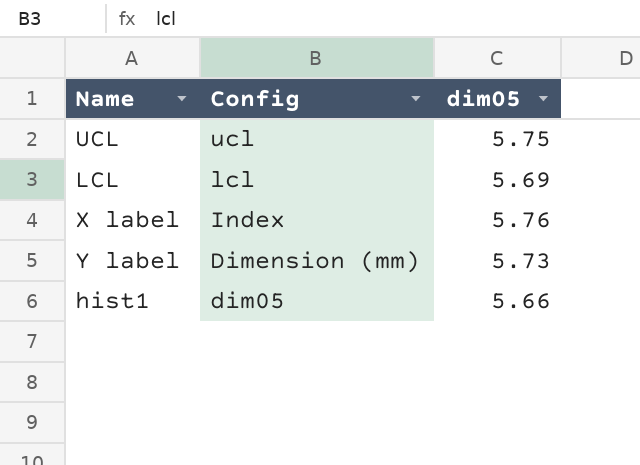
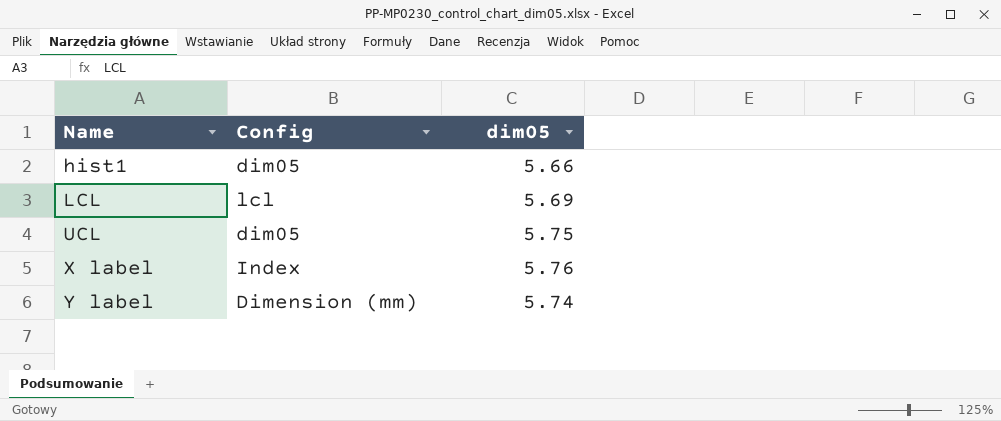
row order: Config descending -> Name ascending
UCL | Config: ucl -> dim05
Y label | dim05: 5.73 -> 5.74

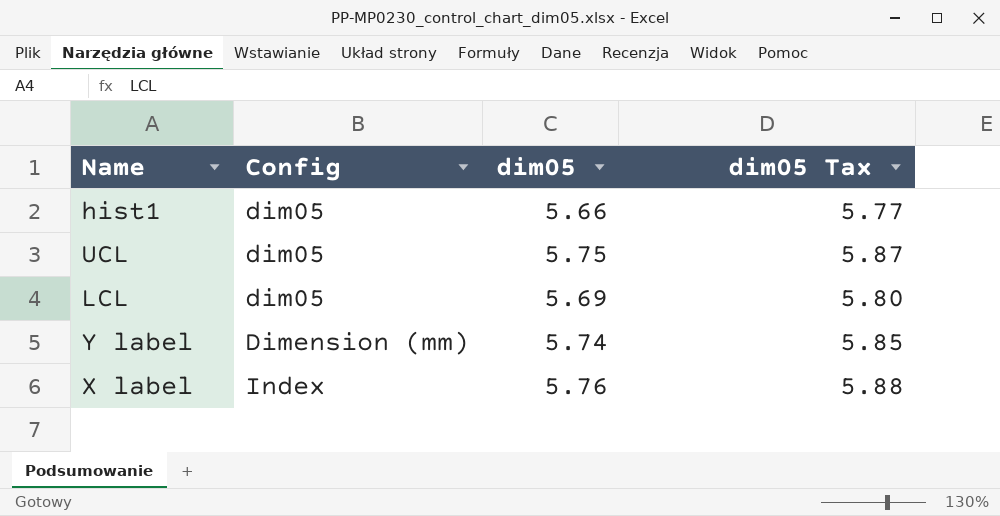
row order: Name ascending -> Config ascending
column dim05 Tax | formula: none -> [dim05] * 1.02
LCL | Config: lcl -> dim05

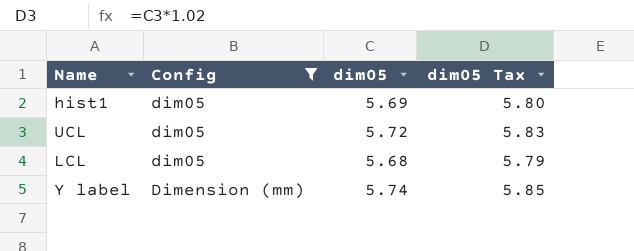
filter: none -> Config != Index
hist1 | dim05: 5.66 -> 5.69
hist1 | dim05 Tax: 5.77 -> 5.80
UCL | dim05: 5.75 -> 5.72
UCL | dim05 Tax: 5.87 -> 5.83
LCL | dim05: 5.69 -> 5.68
LCL | dim05 Tax: 5.80 -> 5.79

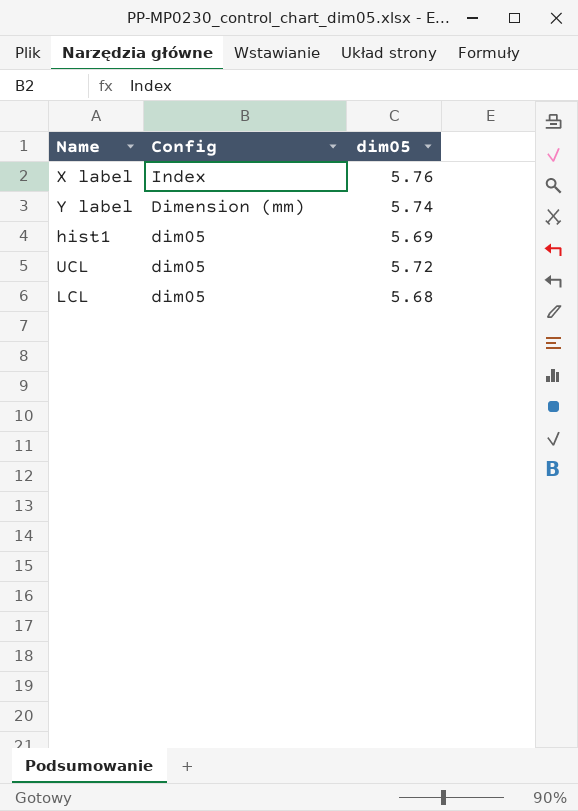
filter: Config != Index -> none
row order: Config ascending -> Config descending
column dim05 Tax | formula: [dim05] * 1.02 -> none

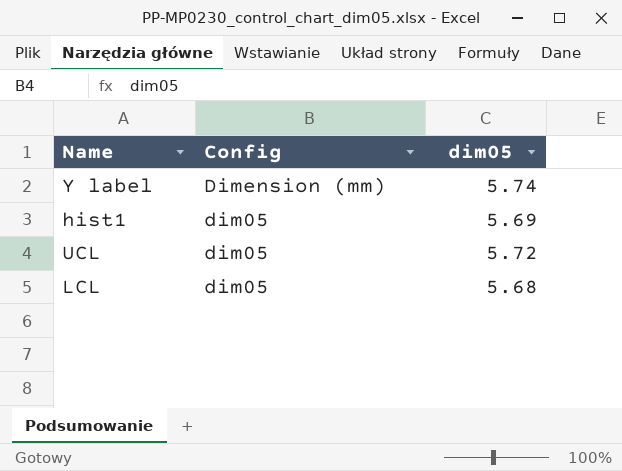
row X label: Index | 5.76 -> none

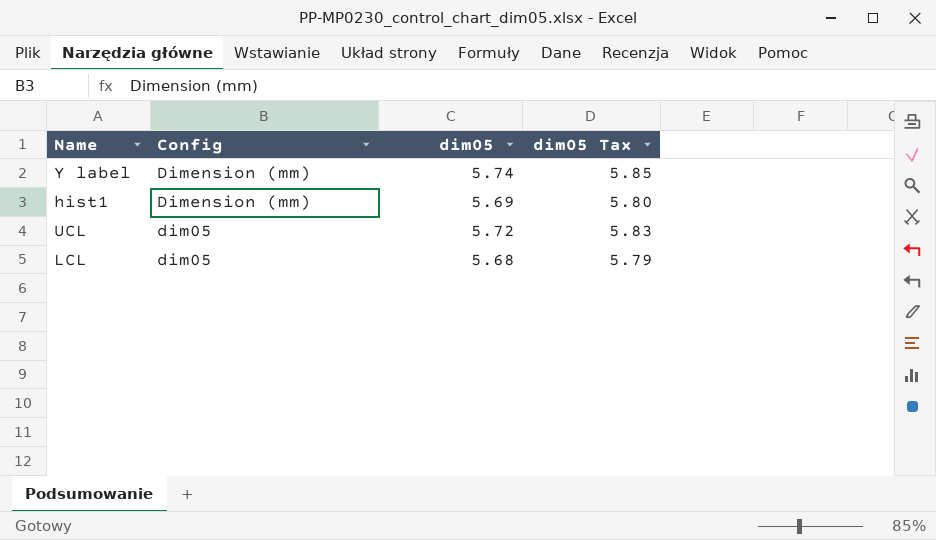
column dim05 Tax | formula: none -> [dim05] * 1.02
hist1 | Config: dim05 -> Dimension (mm)

